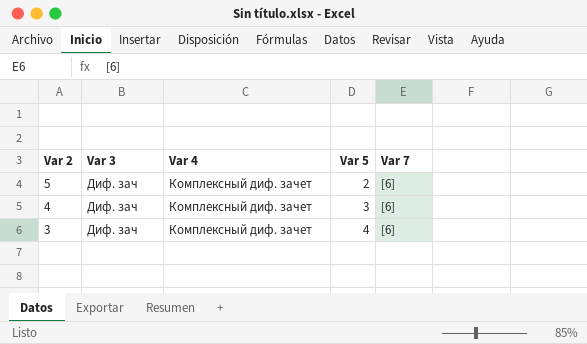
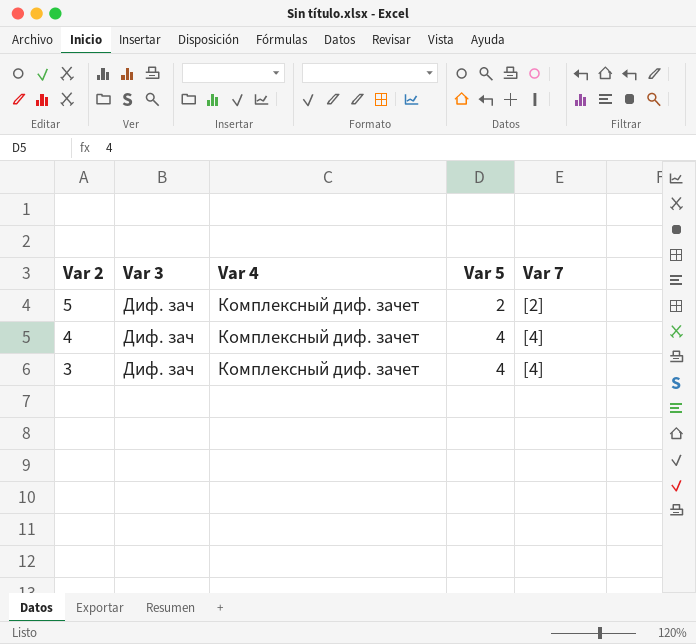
5 | Var 7: [6] -> [2]
4 | Var 5: 3 -> 4
4 | Var 7: [6] -> [4]
3 | Var 7: [6] -> [4]

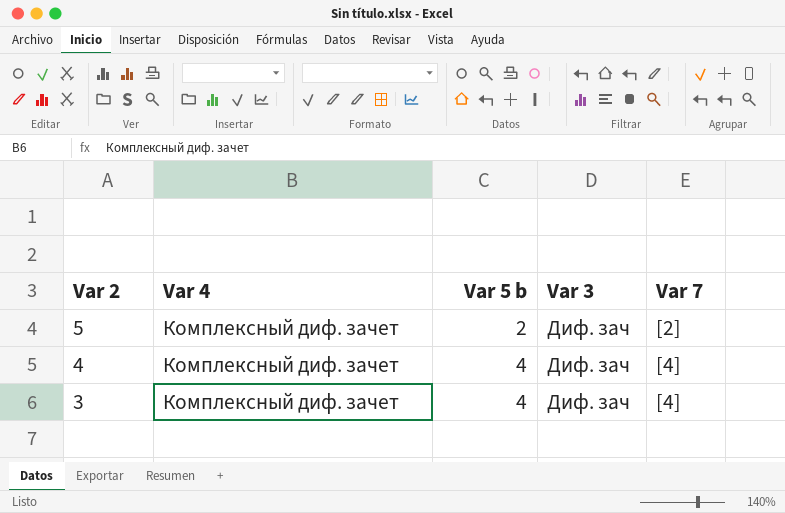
column name: Var 5 -> Var 5 b
column Var 3 | position: 2 -> 4

